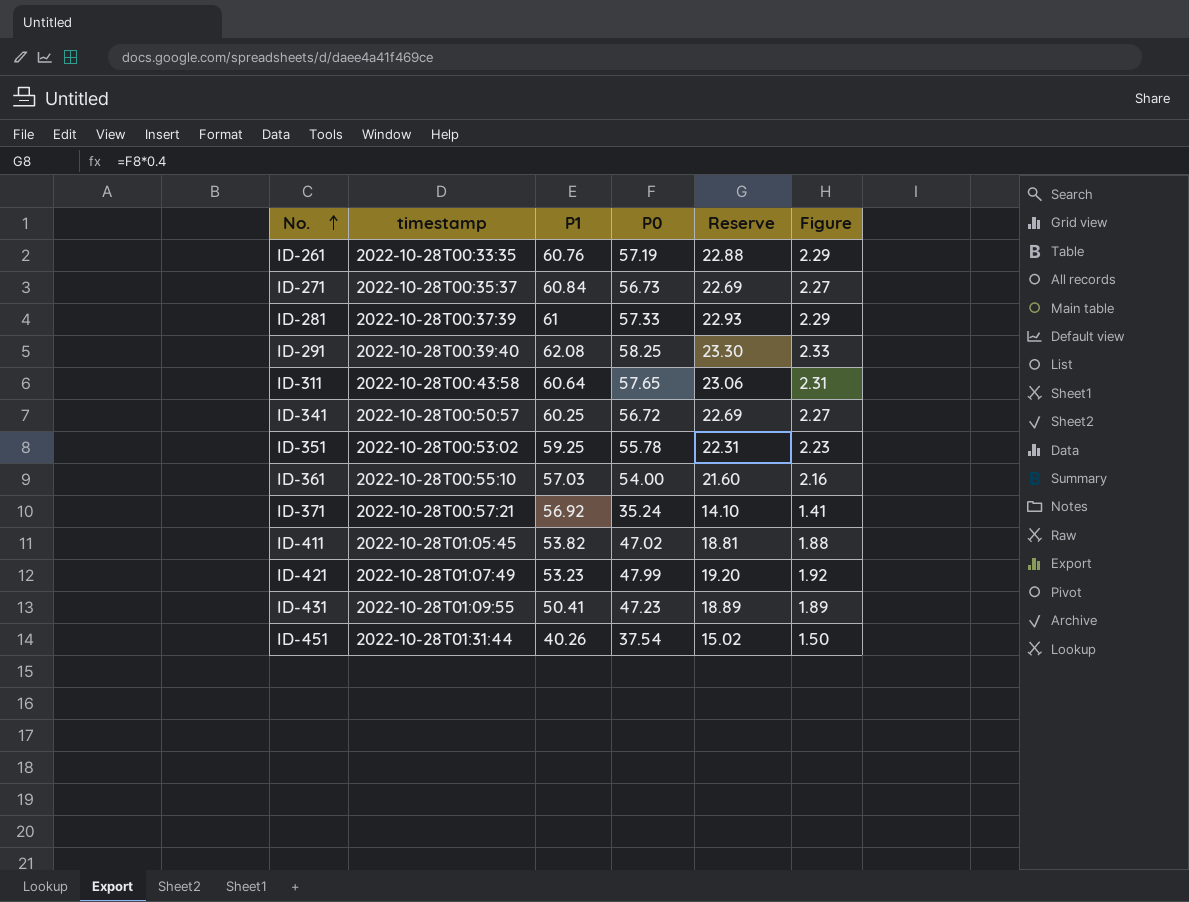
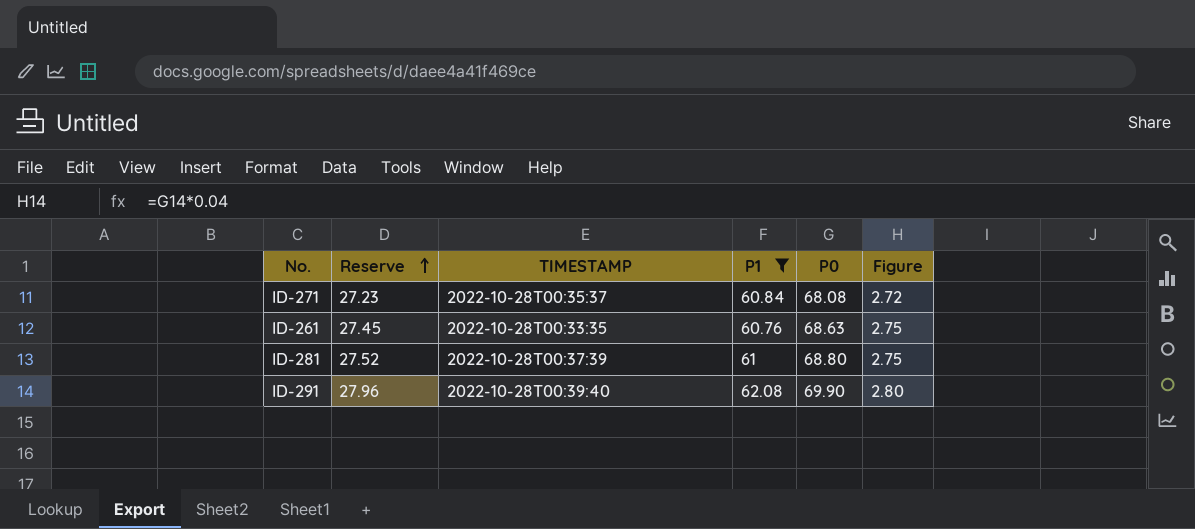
filter: none -> P1 >= 60.76
row order: No. ascending -> Reserve ascending
column Reserve | position: 5 -> 2
column name: timestamp -> TIMESTAMP
ID-271 | Reserve: 22.69 -> 27.23
ID-271 | P0: 56.73 -> 68.08
ID-271 | Figure: 2.27 -> 2.72
ID-261 | Reserve: 22.88 -> 27.45
ID-261 | P0: 57.19 -> 68.63
ID-261 | Figure: 2.29 -> 2.75
ID-281 | Reserve: 22.93 -> 27.52
ID-281 | P0: 57.33 -> 68.80
ID-281 | Figure: 2.29 -> 2.75
ID-291 | Reserve: 23.30 -> 27.96
ID-291 | P0: 58.25 -> 69.90
ID-291 | Figure: 2.33 -> 2.80

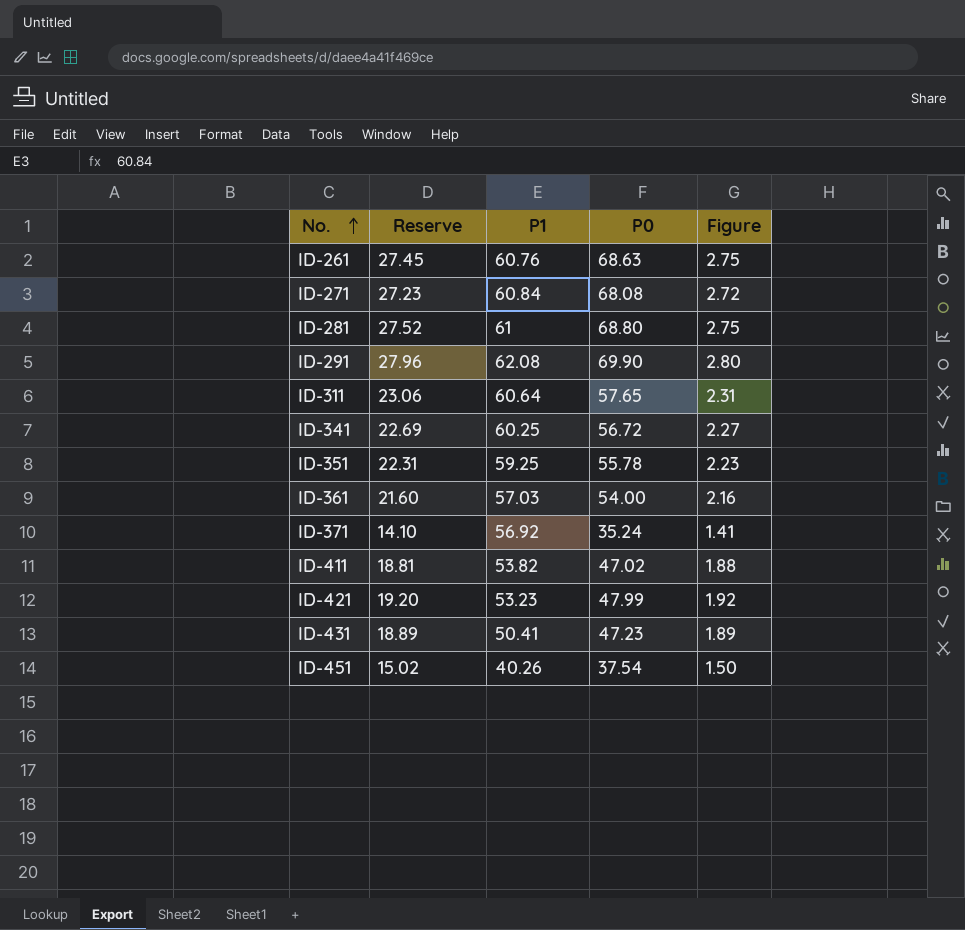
filter: P1 >= 60.76 -> none
row order: Reserve ascending -> No. ascending
column TIMESTAMP | position: 3 -> none

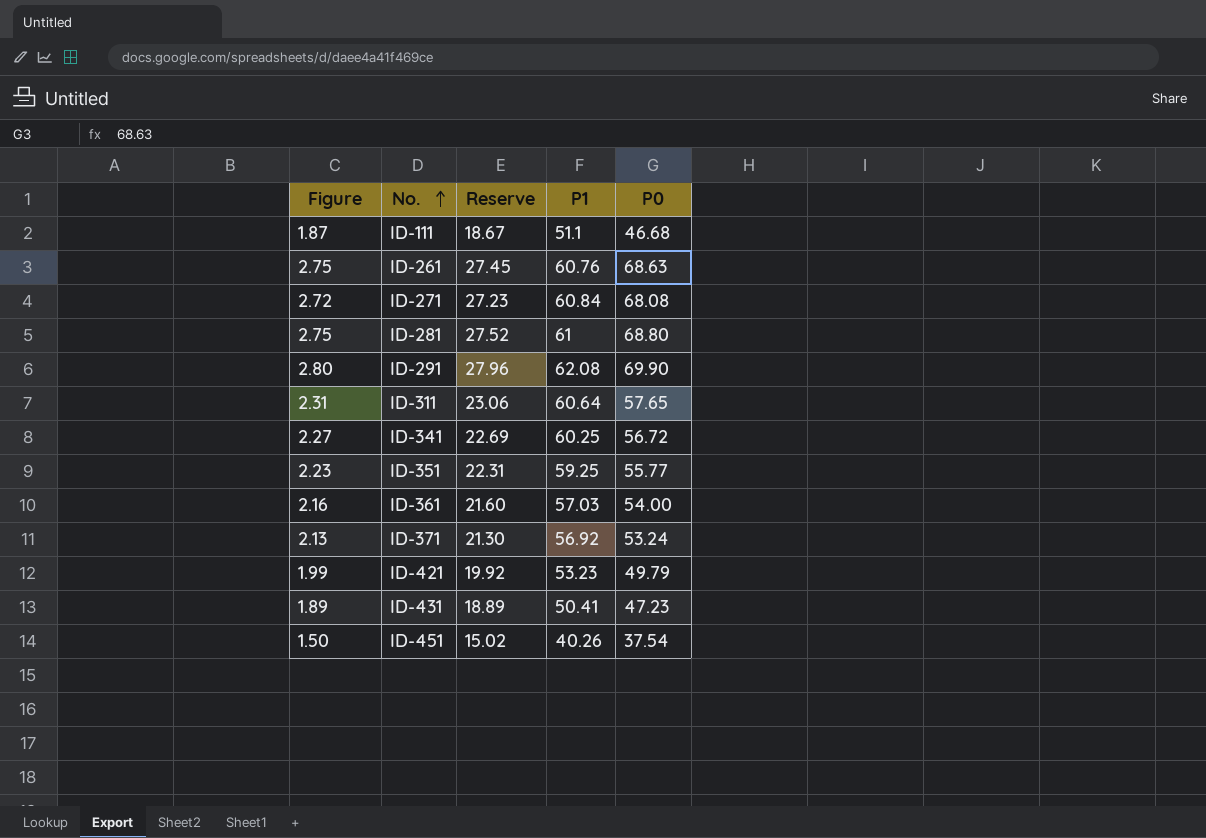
column Figure | position: 5 -> 1
row ID-411: 18.81 | 53.82 | 47.02 | 1.88 -> none
row ID-111: none -> 1.87 | 18.67 | 51.1 | 46.68
ID-351 | P0: 55.78 -> 55.77
ID-371 | Figure: 1.41 -> 2.13
ID-371 | Reserve: 14.10 -> 21.30
ID-371 | P0: 35.24 -> 53.24
ID-421 | Figure: 1.92 -> 1.99
ID-421 | Reserve: 19.20 -> 19.92
ID-421 | P0: 47.99 -> 49.79

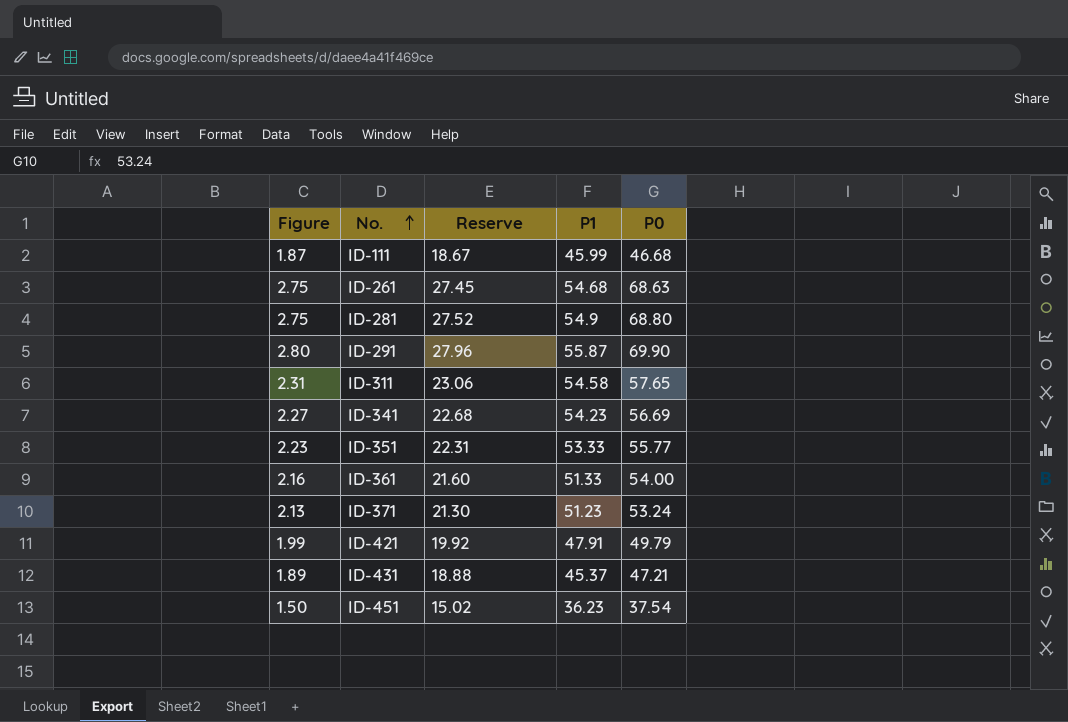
row ID-271: 2.72 | 27.23 | 60.84 | 68.08 -> none
ID-111 | P1: 51.1 -> 45.99
ID-261 | P1: 60.76 -> 54.68
ID-281 | P1: 61 -> 54.9
ID-291 | P1: 62.08 -> 55.87
ID-311 | P1: 60.64 -> 54.58
ID-341 | Reserve: 22.69 -> 22.68
ID-341 | P1: 60.25 -> 54.23
ID-341 | P0: 56.72 -> 56.69
ID-351 | P1: 59.25 -> 53.33
ID-361 | P1: 57.03 -> 51.33
ID-371 | P1: 56.92 -> 51.23
ID-421 | P1: 53.23 -> 47.91
ID-431 | Reserve: 18.89 -> 18.88
ID-431 | P1: 50.41 -> 45.37
ID-431 | P0: 47.23 -> 47.21
ID-451 | P1: 40.26 -> 36.23

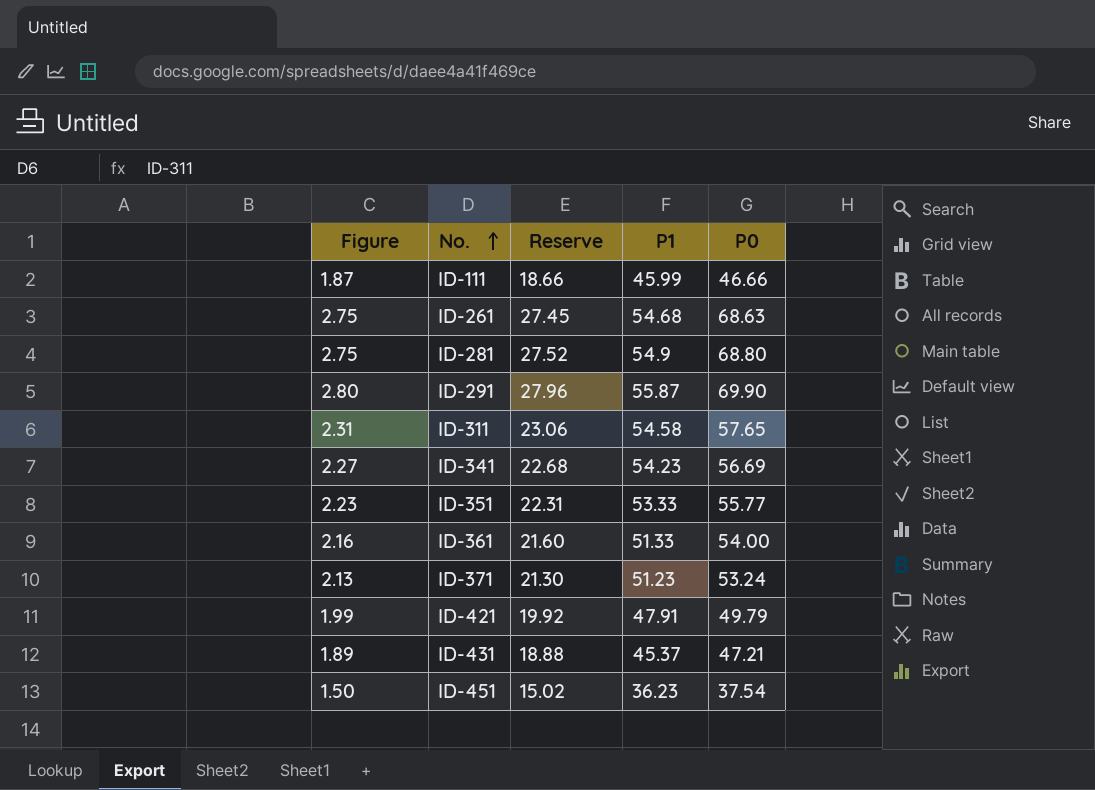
ID-111 | Reserve: 18.67 -> 18.66
ID-111 | P0: 46.68 -> 46.66

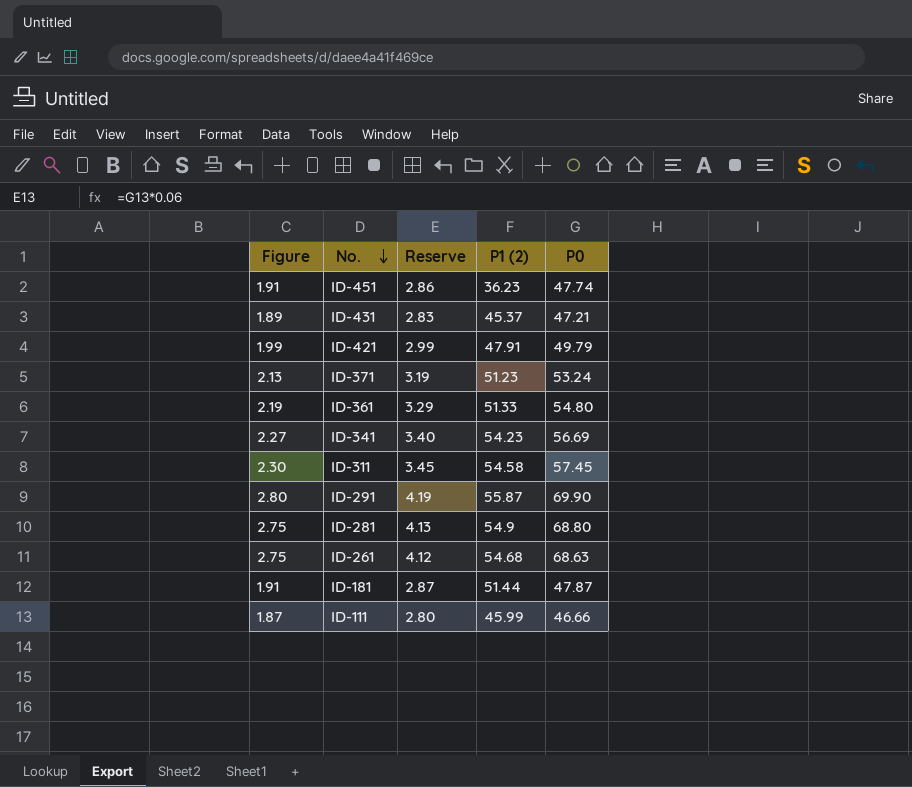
row order: No. ascending -> No. descending
column Reserve | formula: [P0] * 0.4 -> [P0] * 0.06
column name: P1 -> P1 (2)
row ID-351: 2.23 | 22.31 | 53.33 | 55.77 -> none
ID-451 | Figure: 1.50 -> 1.91
ID-451 | P0: 37.54 -> 47.74
ID-361 | Figure: 2.16 -> 2.19
ID-361 | P0: 54.00 -> 54.80
ID-311 | Figure: 2.31 -> 2.30
ID-311 | P0: 57.65 -> 57.45
row ID-181: none -> 1.91 | 2.87 | 51.44 | 47.87

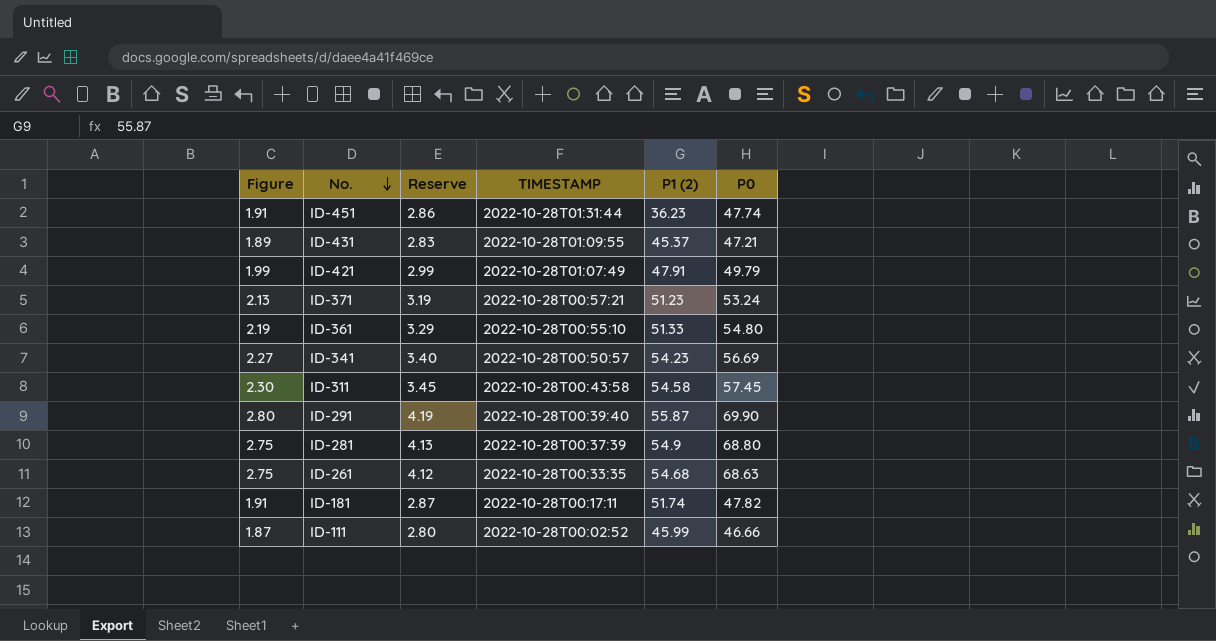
column TIMESTAMP | position: none -> 4
ID-181 | P1 (2): 51.44 -> 51.74
ID-181 | P0: 47.87 -> 47.82

